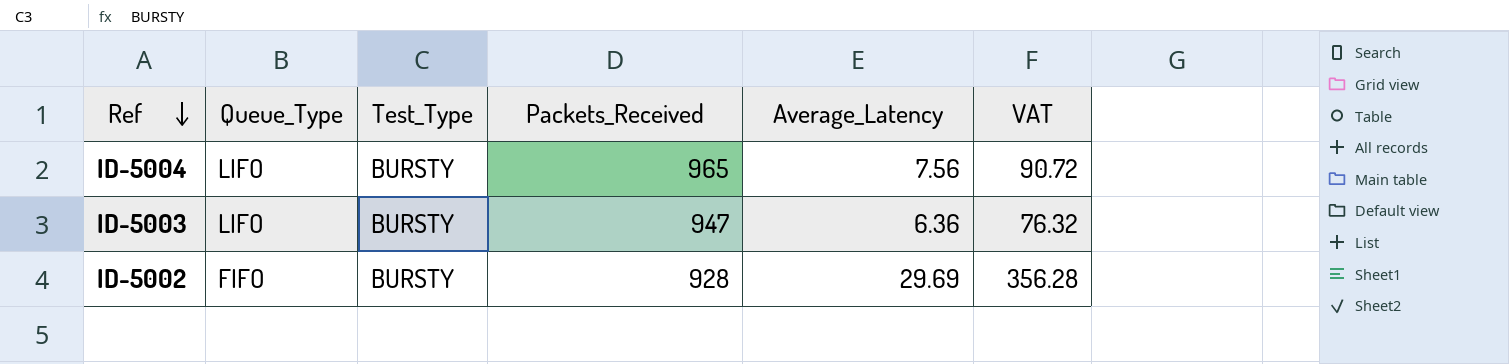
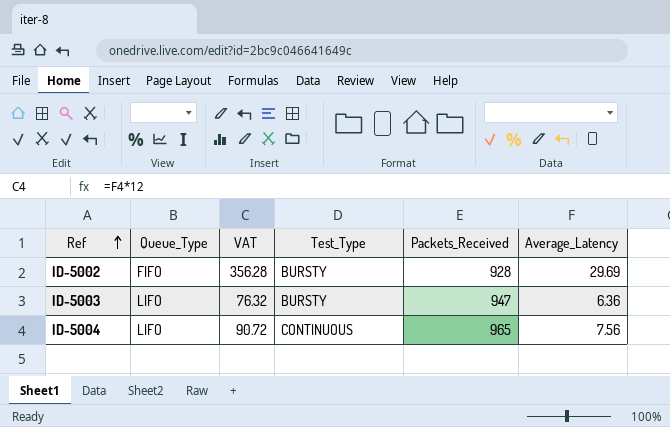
row order: Ref descending -> Ref ascending
column VAT | position: 6 -> 3
ID-5004 | Test_Type: BURSTY -> CONTINUOUS

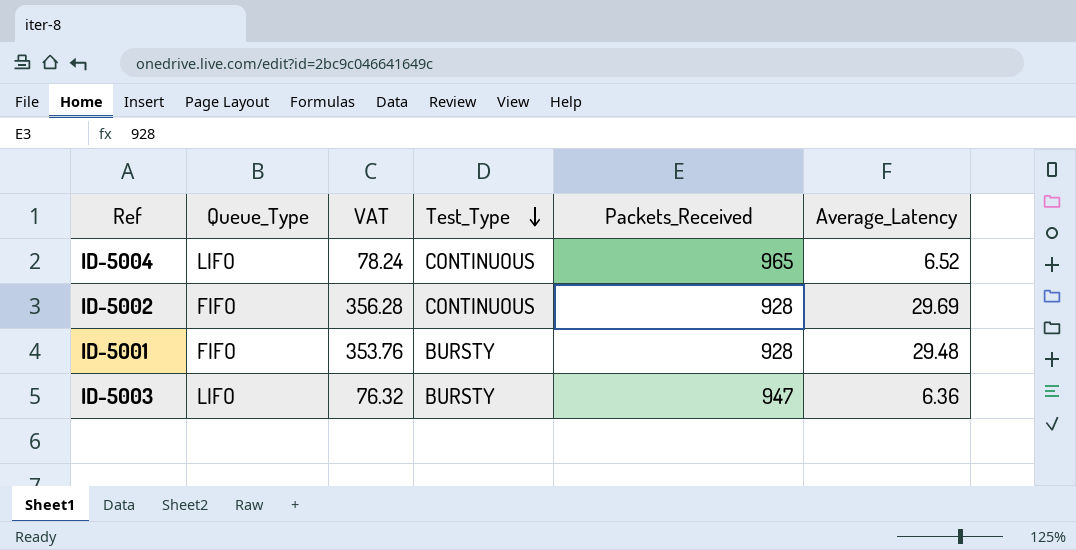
row order: Ref ascending -> Test_Type descending
ID-5004 | VAT: 90.72 -> 78.24
ID-5004 | Average_Latency: 7.56 -> 6.52
ID-5002 | Test_Type: BURSTY -> CONTINUOUS
row ID-5001: none -> FIFO | 353.76 | BURSTY | 928 | 29.48

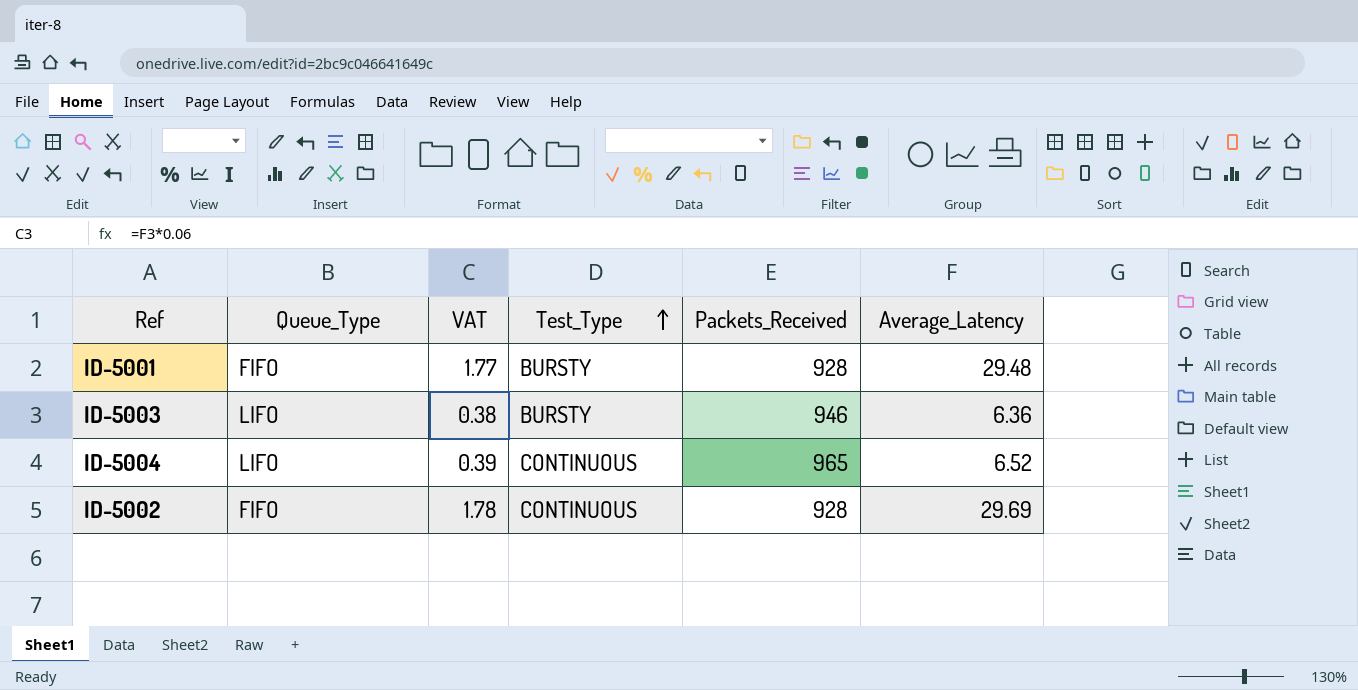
row order: Test_Type descending -> Test_Type ascending
column VAT | formula: [Average_Latency] * 12 -> [Average_Latency] * 0.06
ID-5003 | Packets_Received: 947 -> 946

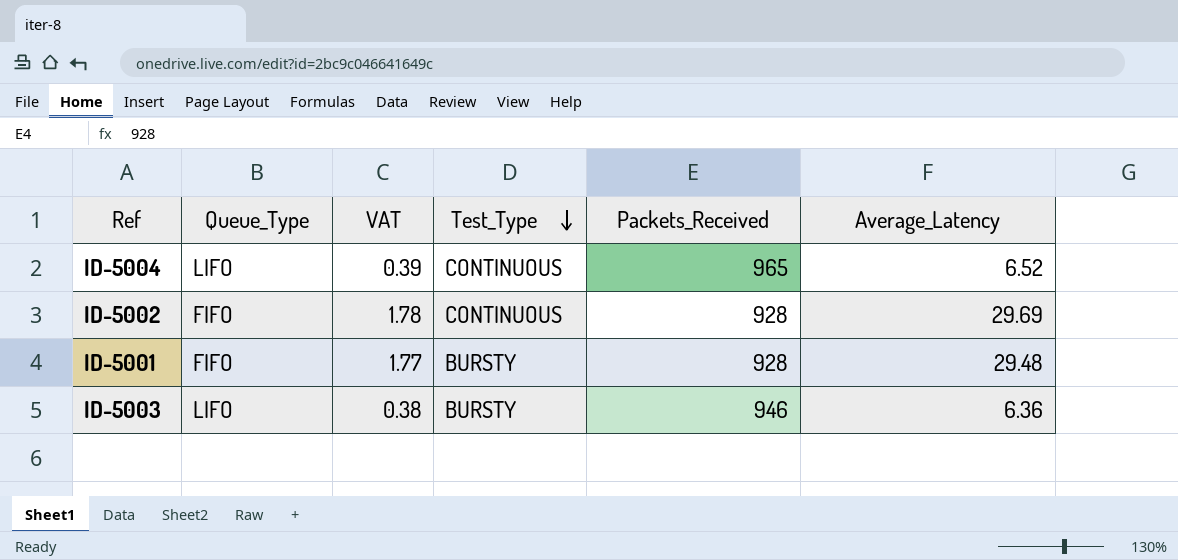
row order: Test_Type ascending -> Test_Type descending

